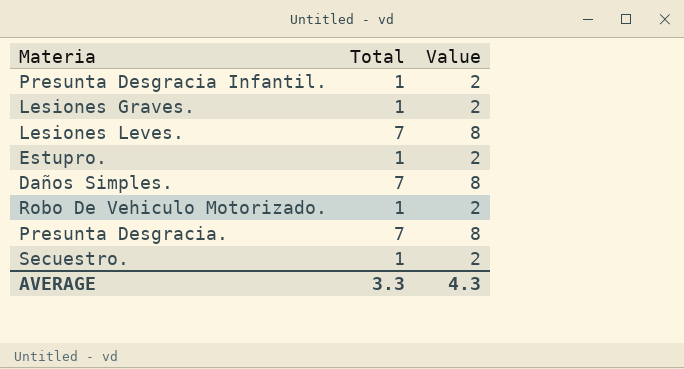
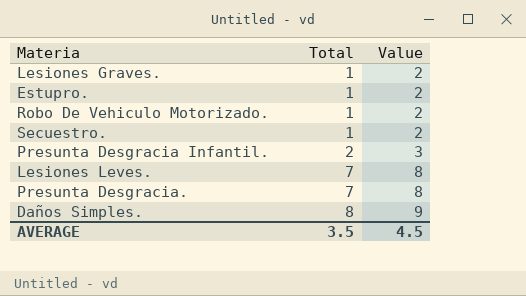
row order: none -> Total ascending
Presunta Desgracia Infantil. | Total: 1 -> 2
Presunta Desgracia Infantil. | Value: 2 -> 3
Daños Simples. | Total: 7 -> 8
Daños Simples. | Value: 8 -> 9
AVERAGE | Total: 3.3 -> 3.5
AVERAGE | Value: 4.3 -> 4.5

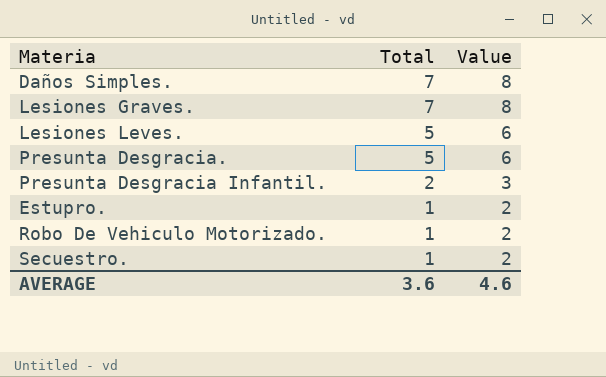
row order: Total ascending -> Total descending
Daños Simples. | Total: 8 -> 7
Daños Simples. | Value: 9 -> 8
Lesiones Graves. | Total: 1 -> 7
Lesiones Graves. | Value: 2 -> 8
Lesiones Leves. | Total: 7 -> 5
Lesiones Leves. | Value: 8 -> 6
Presunta Desgracia. | Total: 7 -> 5
Presunta Desgracia. | Value: 8 -> 6
AVERAGE | Total: 3.5 -> 3.6
AVERAGE | Value: 4.5 -> 4.6

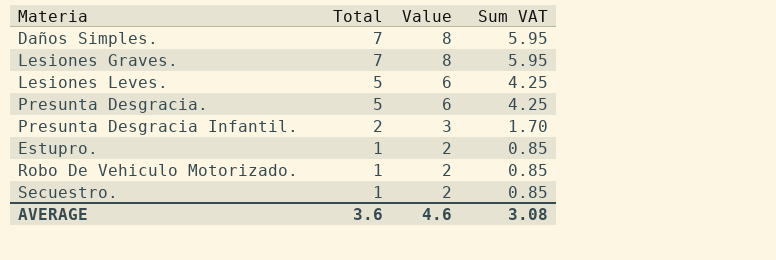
column Sum VAT | formula: none -> [Total] * 0.85

